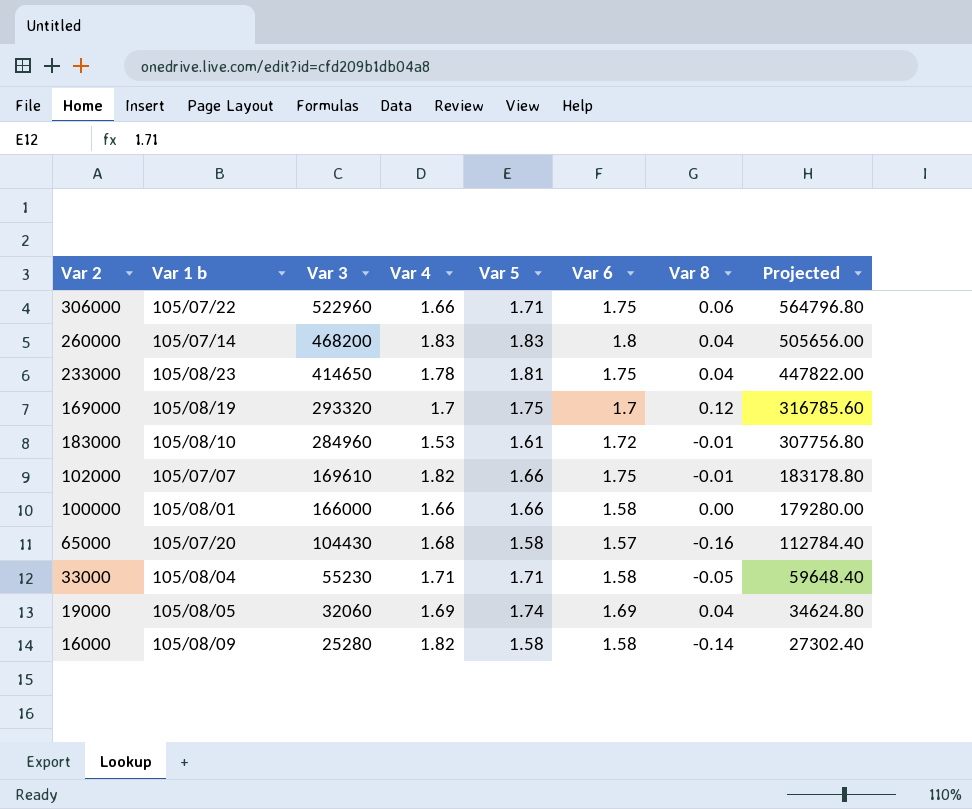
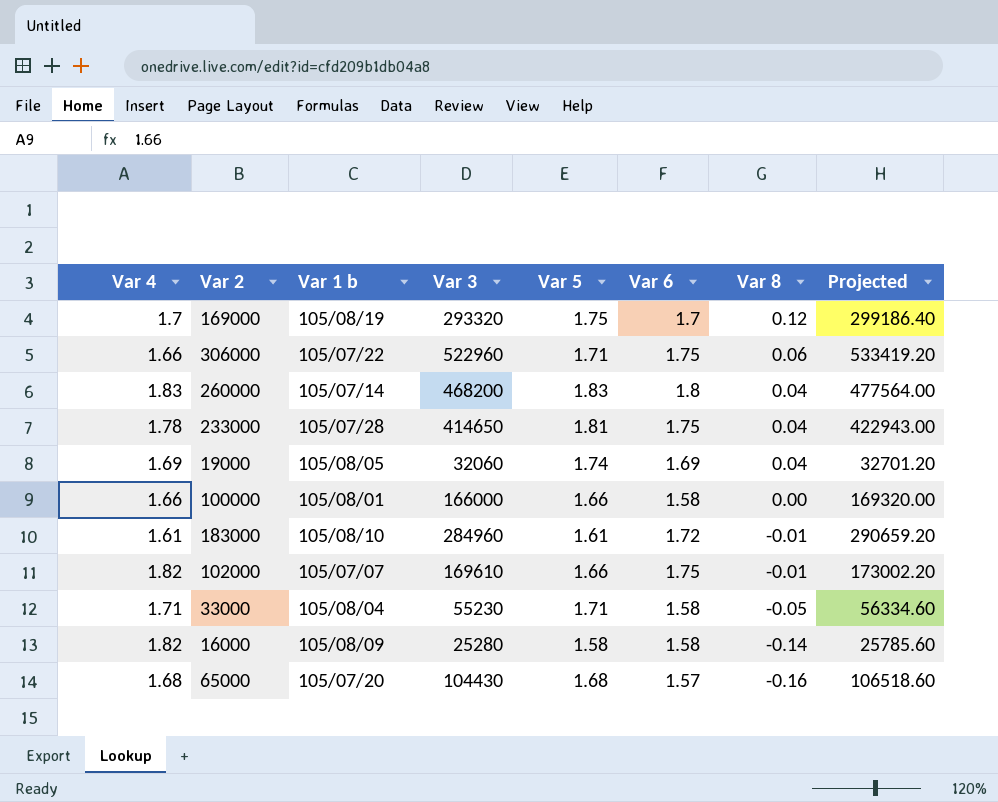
row order: Var 3 descending -> Var 8 descending
column Var 4 | position: 4 -> 1
column Projected | formula: [Var 3] * 1.08 -> [Var 3] * 1.02
233000 | Var 1 b: 105/08/23 -> 105/07/28
183000 | Var 4: 1.53 -> 1.61
65000 | Var 5: 1.58 -> 1.68

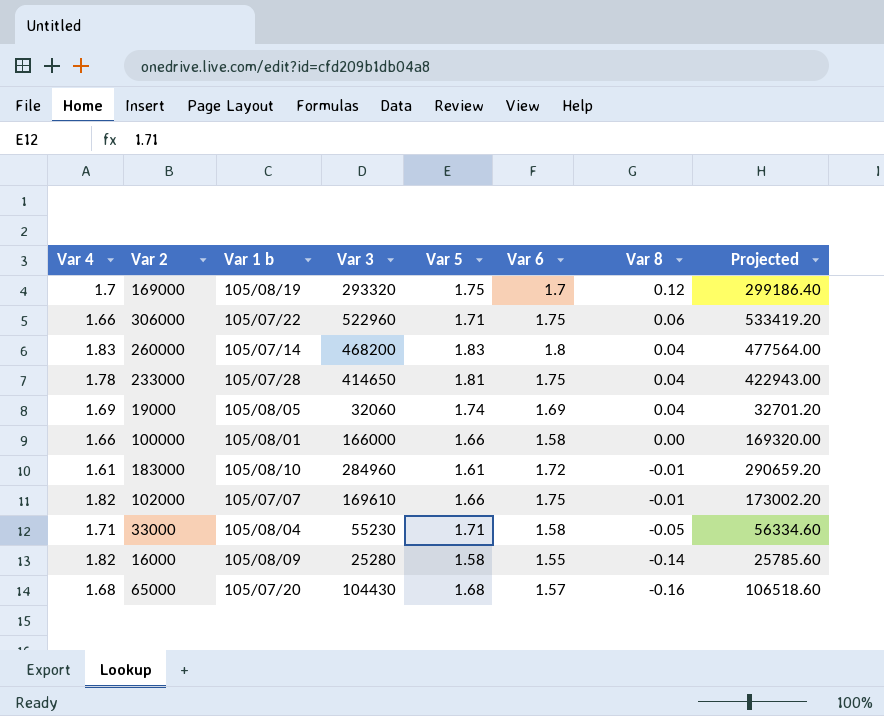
16000 | Var 6: 1.58 -> 1.55

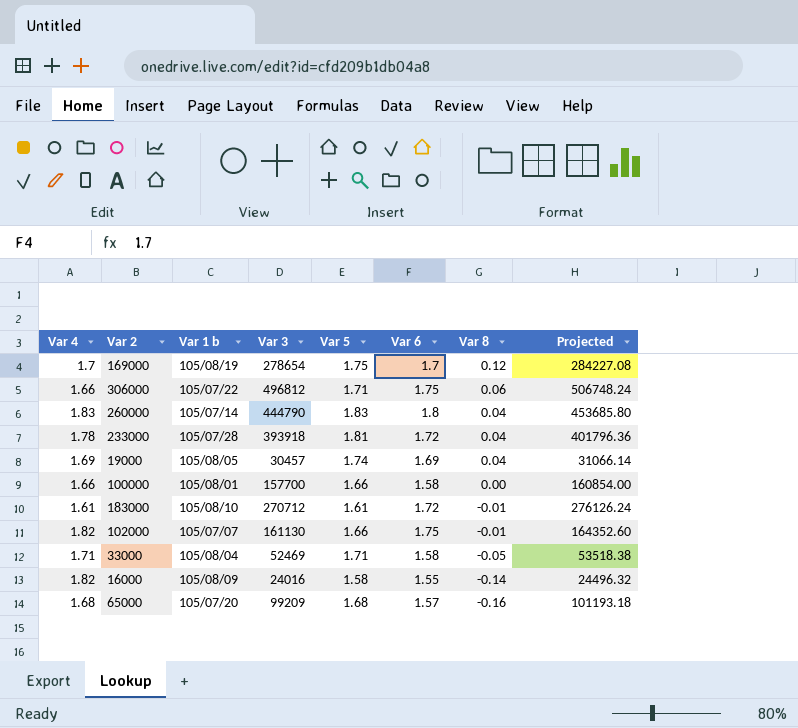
169000 | Var 3: 293320 -> 278654
169000 | Projected: 299186.40 -> 284227.08
306000 | Var 3: 522960 -> 496812
306000 | Projected: 533419.20 -> 506748.24
260000 | Var 3: 468200 -> 444790
260000 | Projected: 477564.00 -> 453685.80
233000 | Var 3: 414650 -> 393918
233000 | Var 6: 1.75 -> 1.72
233000 | Projected: 422943.00 -> 401796.36
19000 | Var 3: 32060 -> 30457
19000 | Projected: 32701.20 -> 31066.14
100000 | Var 3: 166000 -> 157700
100000 | Projected: 169320.00 -> 160854.00
183000 | Var 3: 284960 -> 270712
183000 | Projected: 290659.20 -> 276126.24
102000 | Var 3: 169610 -> 161130
102000 | Projected: 173002.20 -> 164352.60
33000 | Var 3: 55230 -> 52469
33000 | Projected: 56334.60 -> 53518.38
16000 | Var 3: 25280 -> 24016
16000 | Projected: 25785.60 -> 24496.32
65000 | Var 3: 104430 -> 99209
65000 | Projected: 106518.60 -> 101193.18

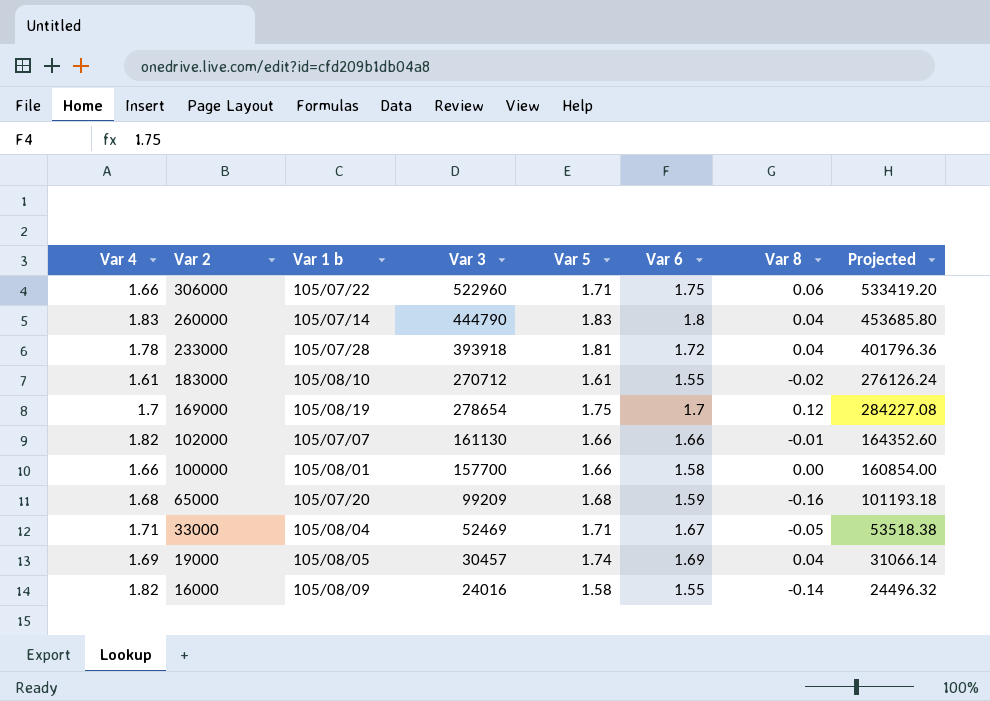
row order: Var 8 descending -> Var 2 descending
306000 | Var 3: 496812 -> 522960
306000 | Projected: 506748.24 -> 533419.20
183000 | Var 6: 1.72 -> 1.55
183000 | Var 8: -0.01 -> -0.02
102000 | Var 6: 1.75 -> 1.66
65000 | Var 6: 1.57 -> 1.59
33000 | Var 6: 1.58 -> 1.67

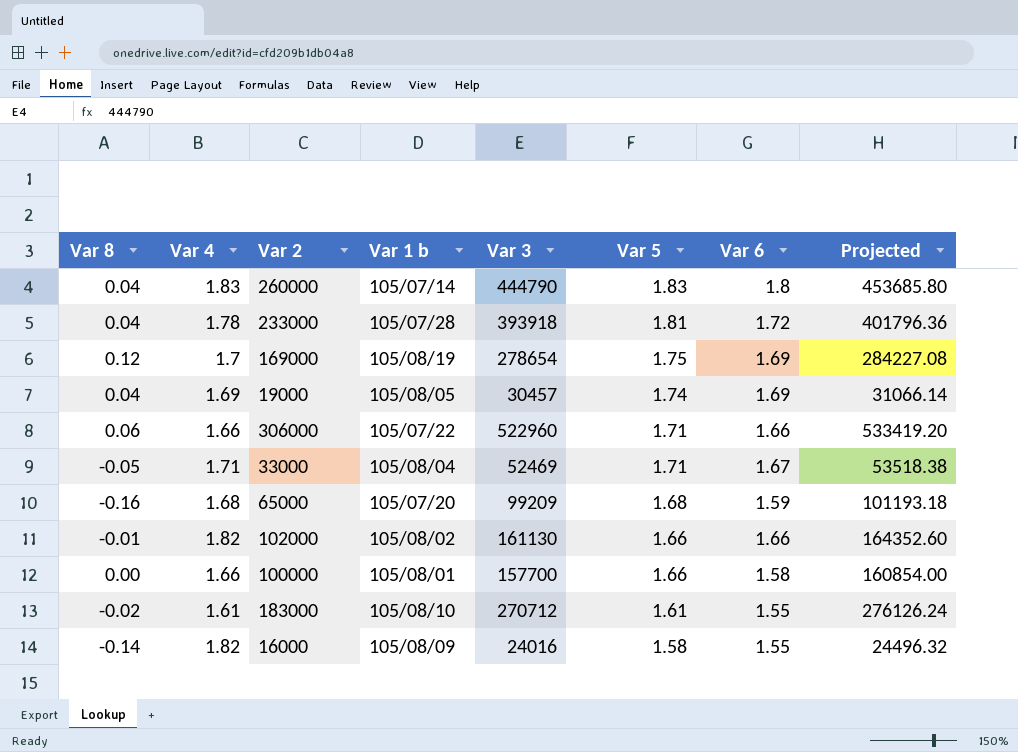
row order: Var 2 descending -> Var 5 descending
column Var 8 | position: 7 -> 1
169000 | Var 6: 1.7 -> 1.69
306000 | Var 6: 1.75 -> 1.66
102000 | Var 1 b: 105/07/07 -> 105/08/02

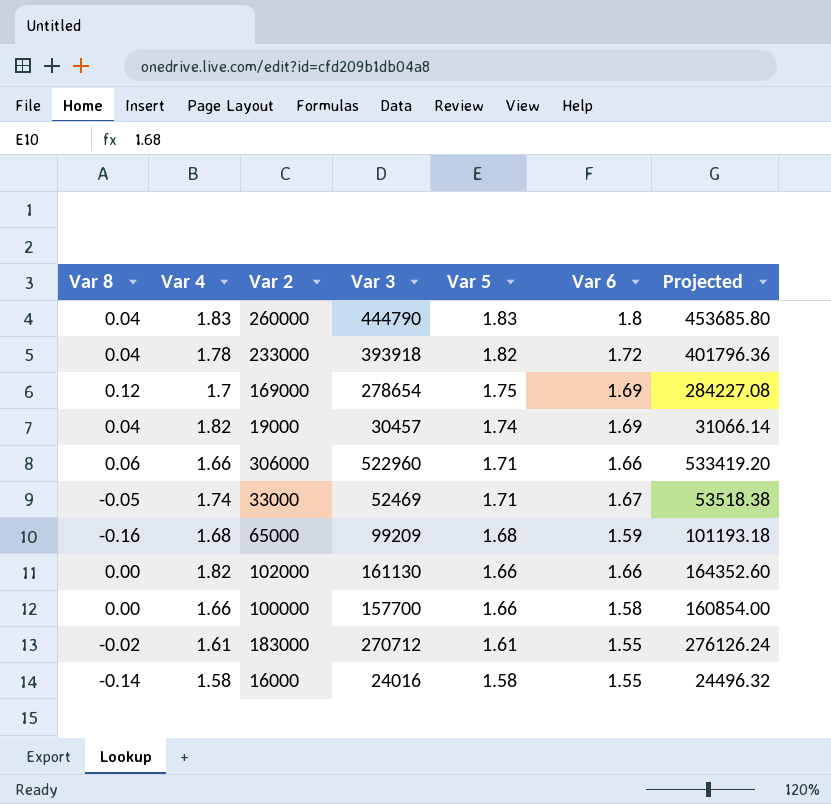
column Var 1 b | position: 4 -> none
233000 | Var 5: 1.81 -> 1.82
19000 | Var 4: 1.69 -> 1.82
33000 | Var 4: 1.71 -> 1.74
102000 | Var 8: -0.01 -> 0.00
16000 | Var 4: 1.82 -> 1.58

